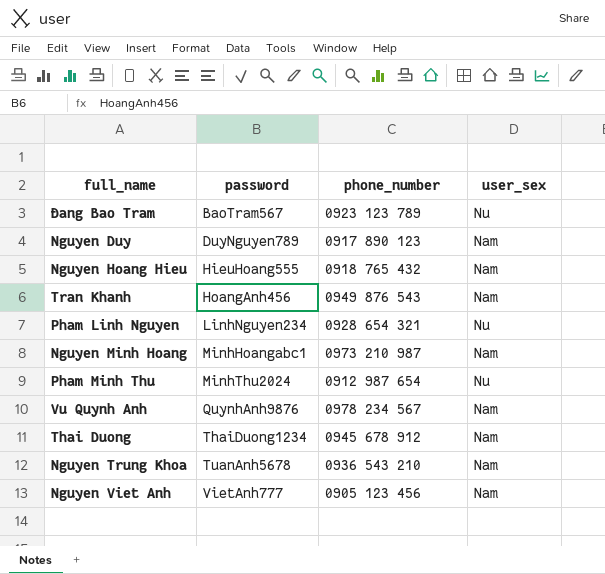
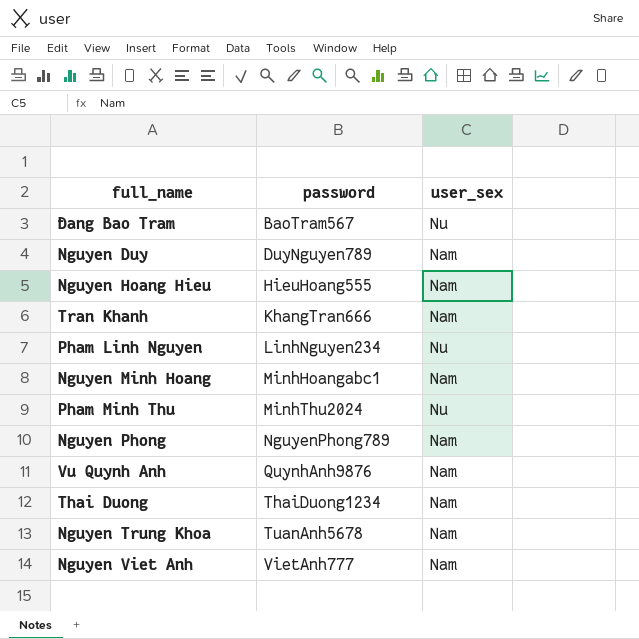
column phone_number | position: 3 -> none
Tran Khanh | password: HoangAnh456 -> KhangTran666
row Nguyen Phong: none -> NguyenPhong789 | Nam

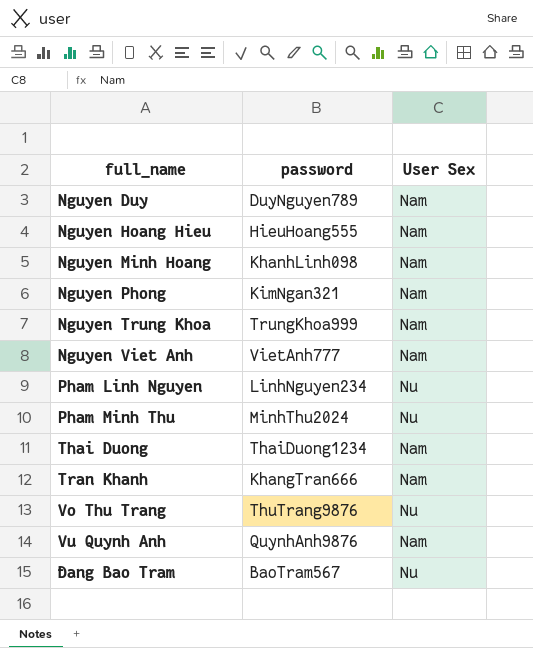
row order: password ascending -> full_name ascending
column name: user_sex -> User Sex
Nguyen Minh Hoang | password: MinhHoangabc1 -> KhanhLinh098
Nguyen Phong | password: NguyenPhong789 -> KimNgan321
Nguyen Trung Khoa | password: TuanAnh5678 -> TrungKhoa999
row Vo Thu Trang: none -> ThuTrang9876 | Nu

